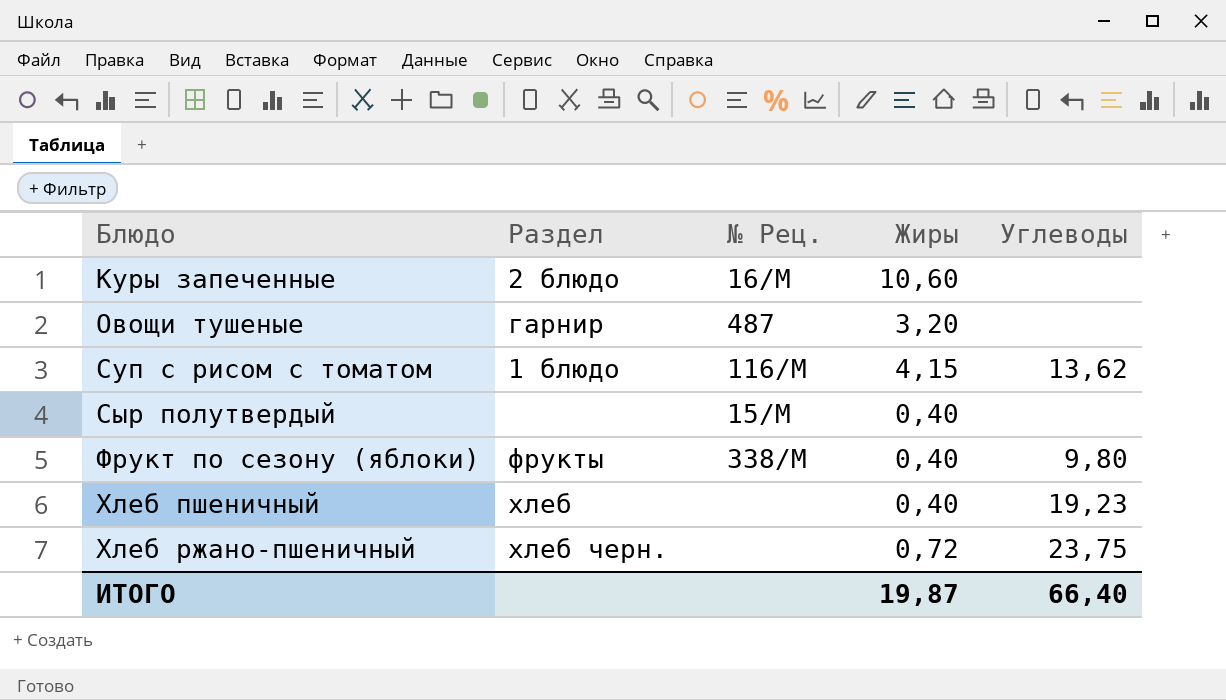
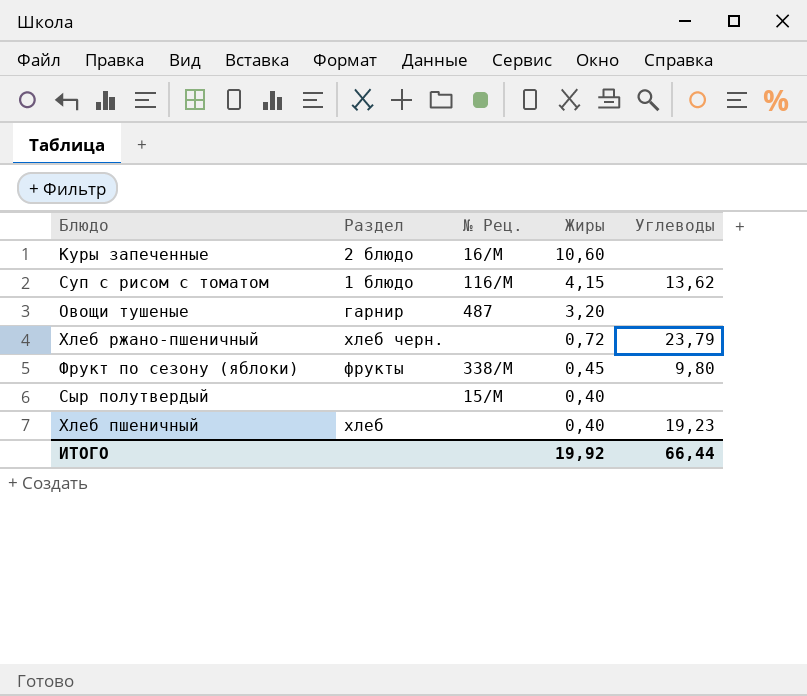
row order: Блюдо ascending -> Жиры descending
Хлеб ржано-пшеничный | Углеводы: 23,75 -> 23,79
Фрукт по сезону (яблоки) | Жиры: 0,40 -> 0,45
ИТОГО | Жиры: 19,87 -> 19,92
ИТОГО | Углеводы: 66,40 -> 66,44

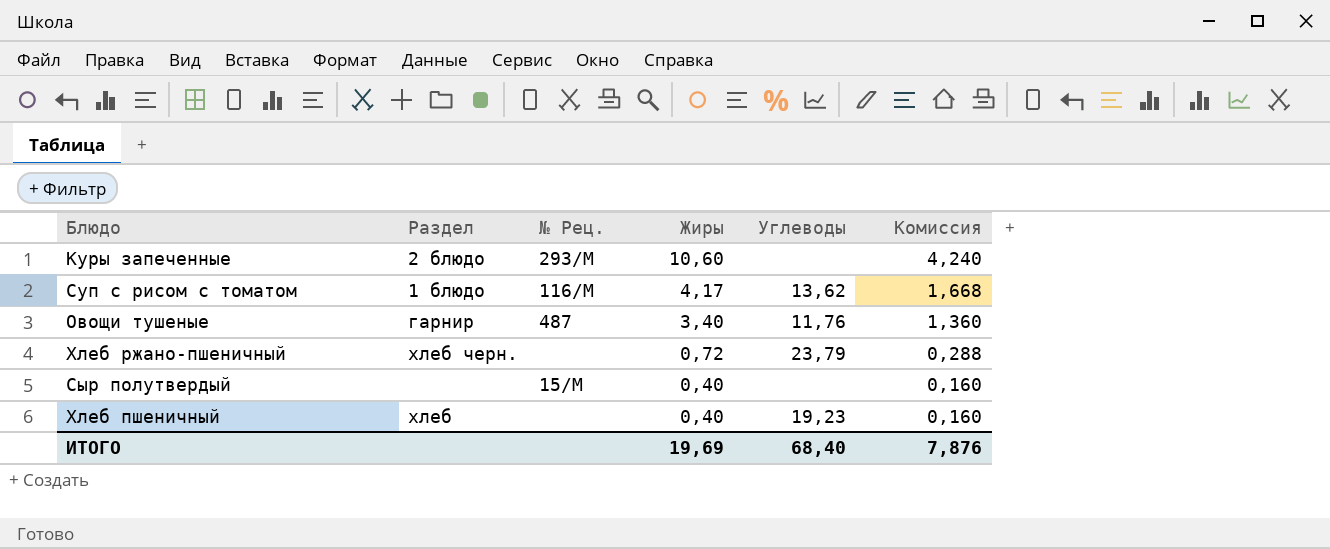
column Комиссия | formula: none -> [Жиры] * 0,4
row Фрукт по сезону (яблоки): фрукты | 338/М | 0,45 | 9,80 -> none
Куры запеченные | № Рец.: 16/М -> 293/М
Суп с рисом с томатом | Жиры: 4,15 -> 4,17
Овощи тушеные | Жиры: 3,20 -> 3,40
Овощи тушеные | Углеводы: none -> 11,76
ИТОГО | Жиры: 19,92 -> 19,69
ИТОГО | Углеводы: 66,44 -> 68,40

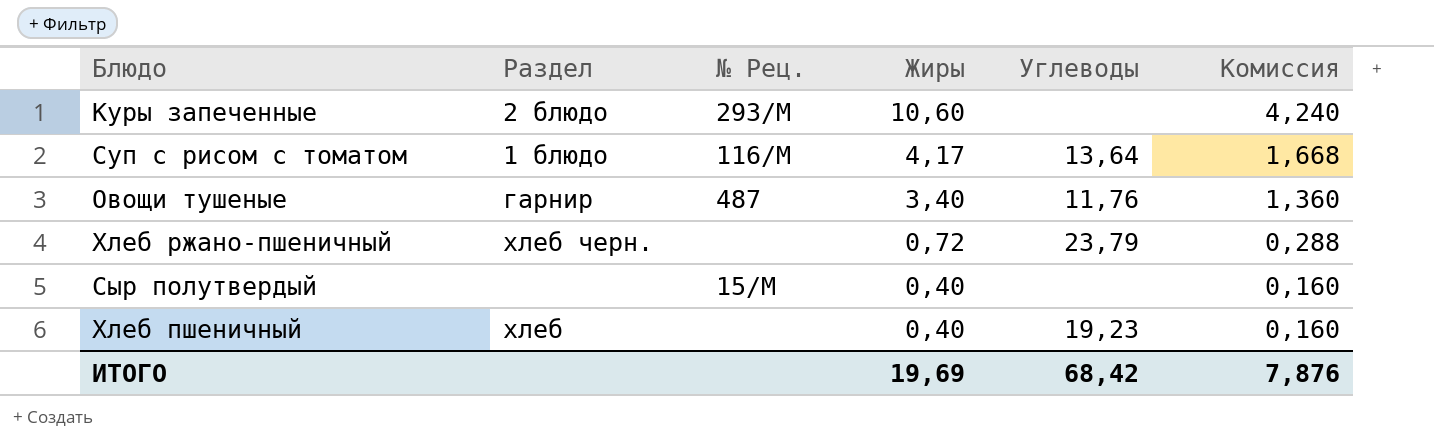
Суп с рисом с томатом | Углеводы: 13,62 -> 13,64
ИТОГО | Углеводы: 68,40 -> 68,42

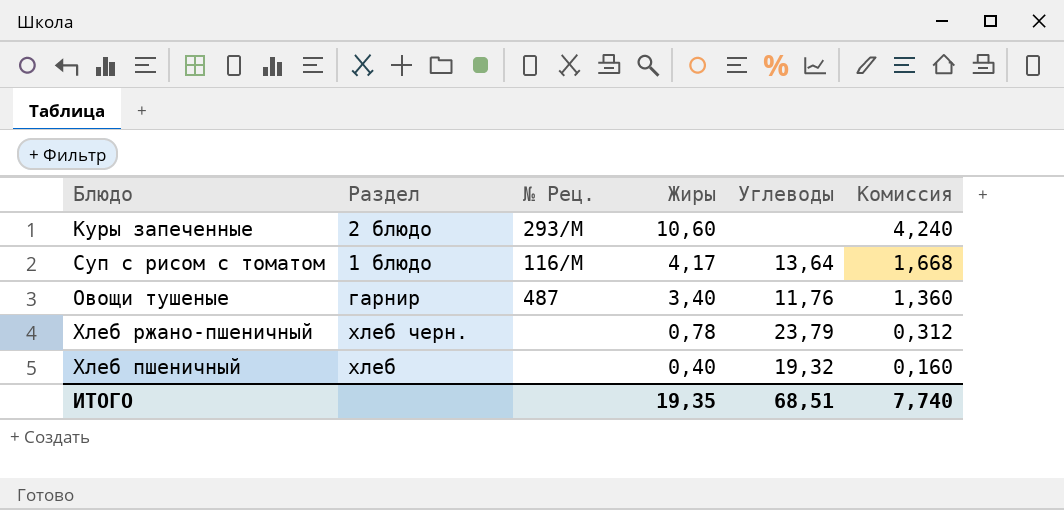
row Сыр полутвердый: none | 15/М | 0,40 | none | 0,160 -> none
Хлеб ржано-пшеничный | Жиры: 0,72 -> 0,78
Хлеб ржано-пшеничный | Комиссия: 0,288 -> 0,312
Хлеб пшеничный | Углеводы: 19,23 -> 19,32
ИТОГО | Жиры: 19,69 -> 19,35
ИТОГО | Углеводы: 68,42 -> 68,51
ИТОГО | Комиссия: 7,876 -> 7,740

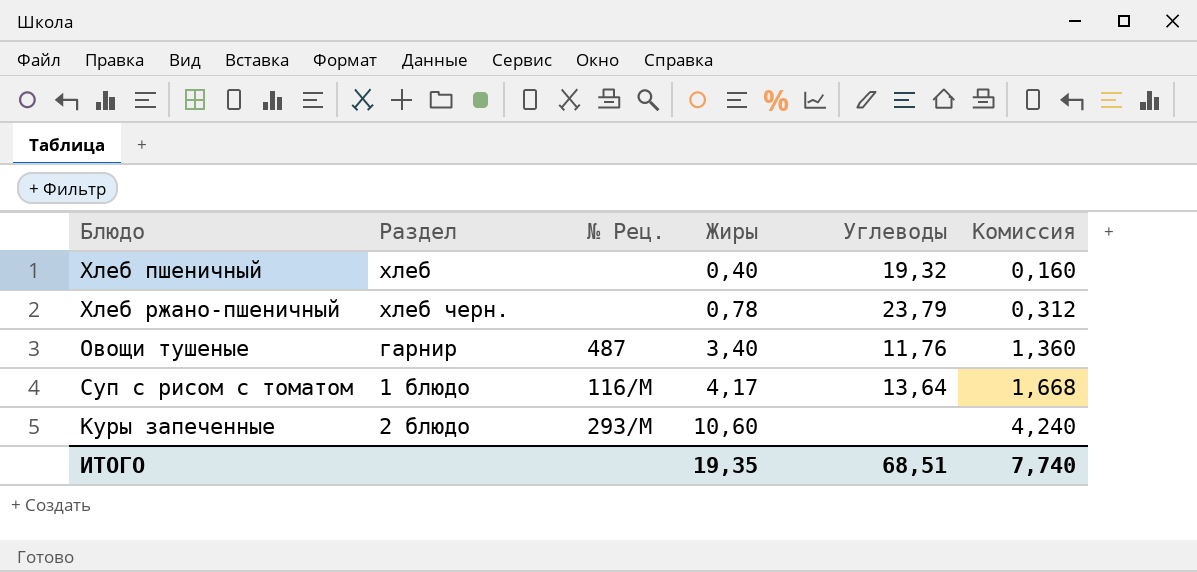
row order: Жиры descending -> Жиры ascending

